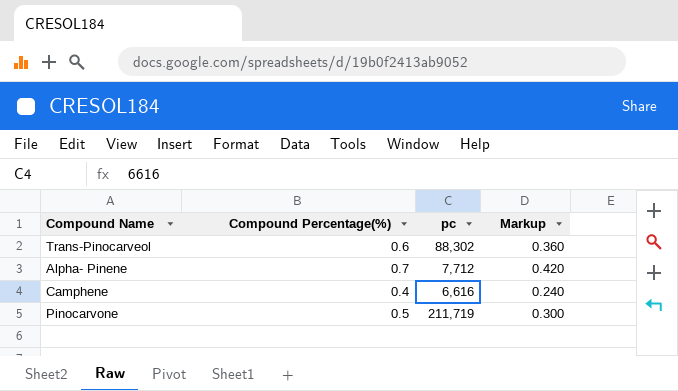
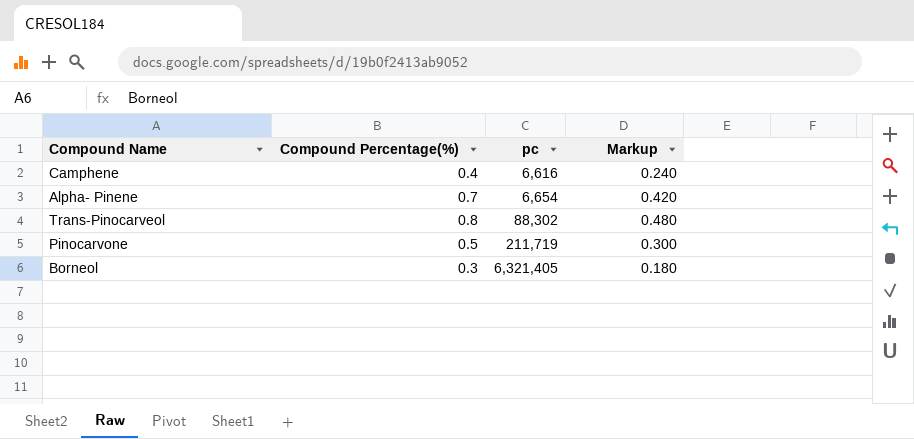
row order: none -> pc ascending
Alpha- Pinene | pc: 7,712 -> 6,654
Trans-Pinocarveol | Compound Percentage(%): 0.6 -> 0.8
Trans-Pinocarveol | Markup: 0.360 -> 0.480
row Borneol: none -> 0.3 | 6,321,405 | 0.180

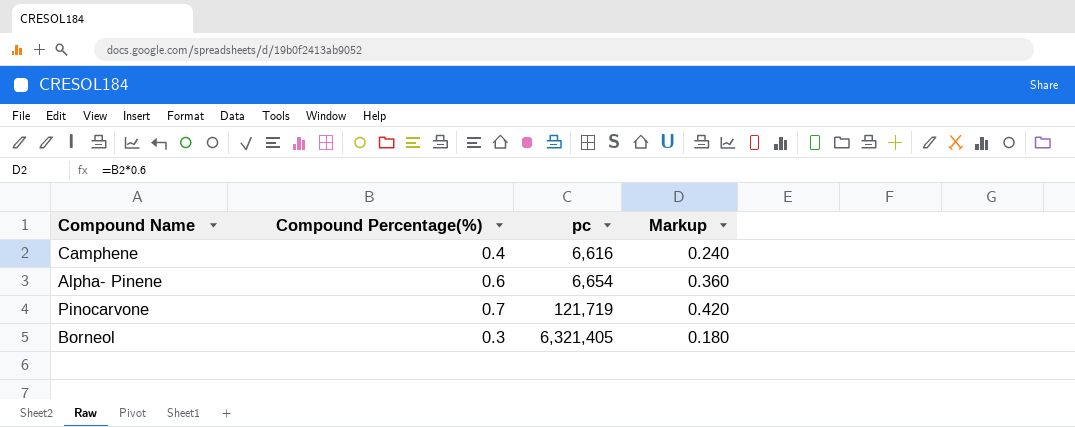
row Trans-Pinocarveol: 0.8 | 88,302 | 0.480 -> none
Alpha- Pinene | Compound Percentage(%): 0.7 -> 0.6
Alpha- Pinene | Markup: 0.420 -> 0.360
Pinocarvone | Compound Percentage(%): 0.5 -> 0.7
Pinocarvone | pc: 211,719 -> 121,719
Pinocarvone | Markup: 0.300 -> 0.420

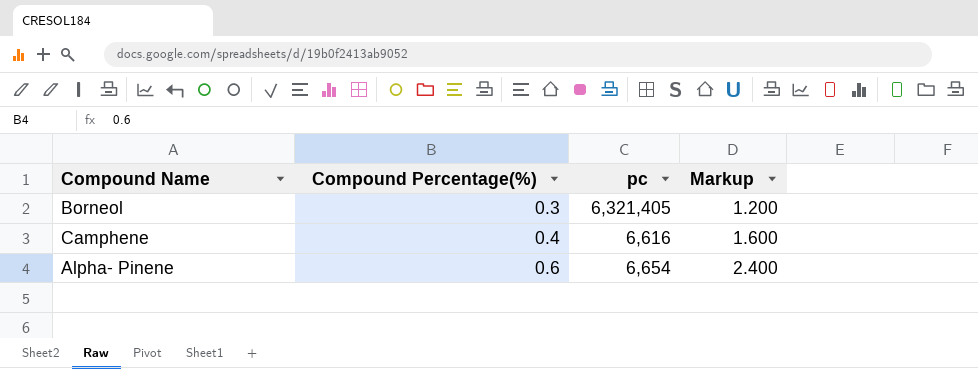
row order: pc ascending -> Compound Percentage(%) ascending
column Markup | formula: [Compound Percentage(%)] * 0.6 -> [Compound Percentage(%)] * 4
row Pinocarvone: 0.7 | 121,719 | 0.420 -> none

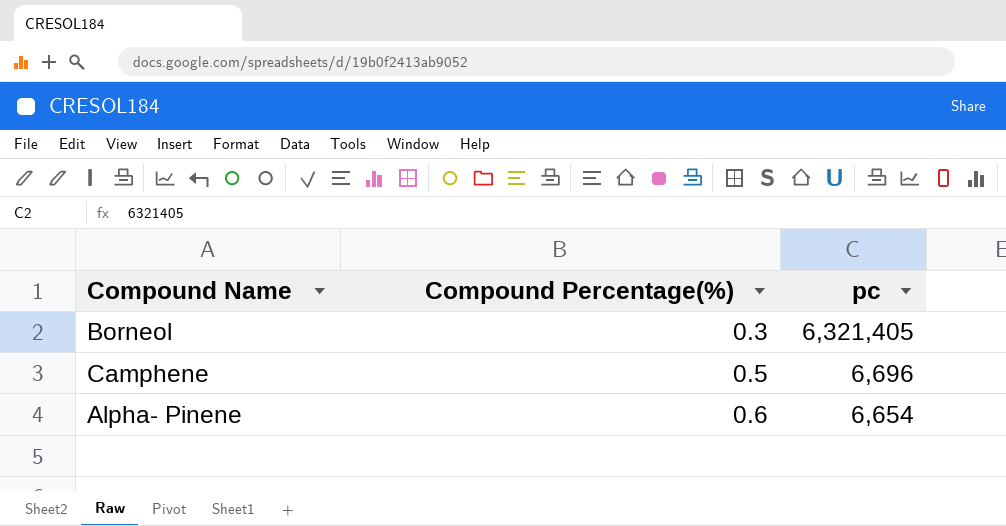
column Markup | formula: [Compound Percentage(%)] * 4 -> none
Camphene | Compound Percentage(%): 0.4 -> 0.5
Camphene | pc: 6,616 -> 6,696

